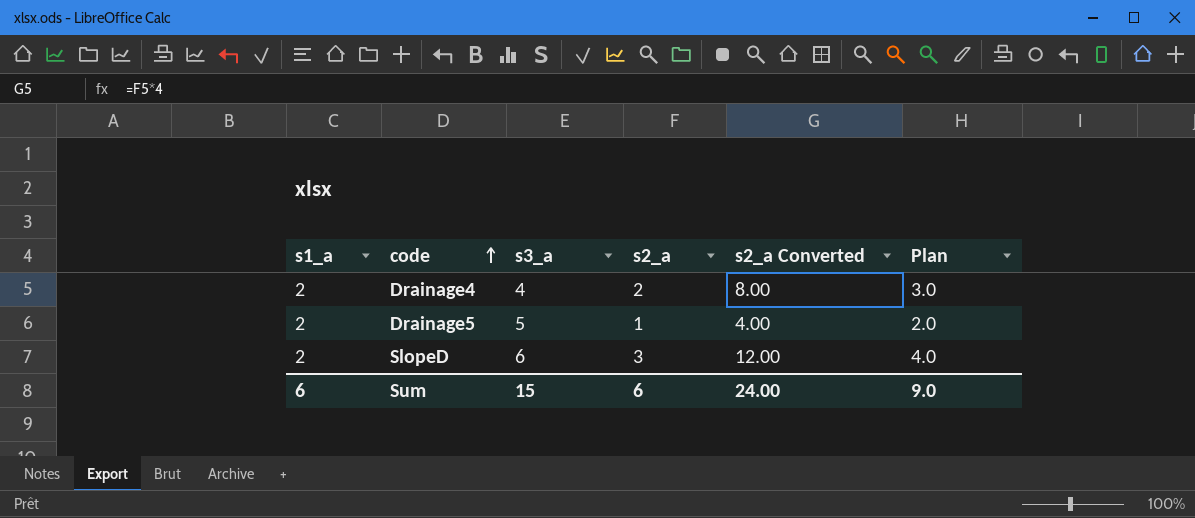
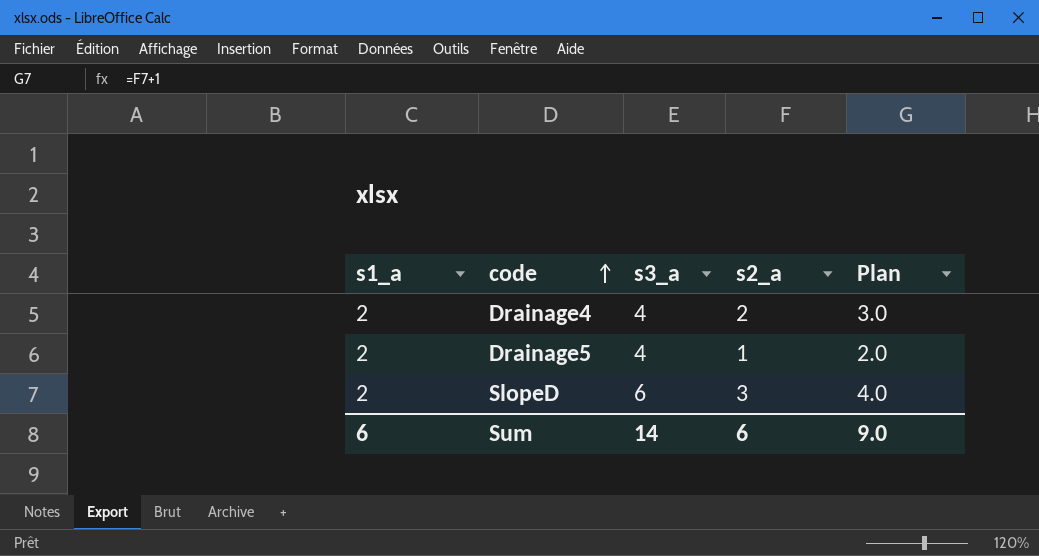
column s2_a Converted | formula: [s2_a] * 4 -> none
Drainage5 | s3_a: 5 -> 4
Sum | s3_a: 15 -> 14

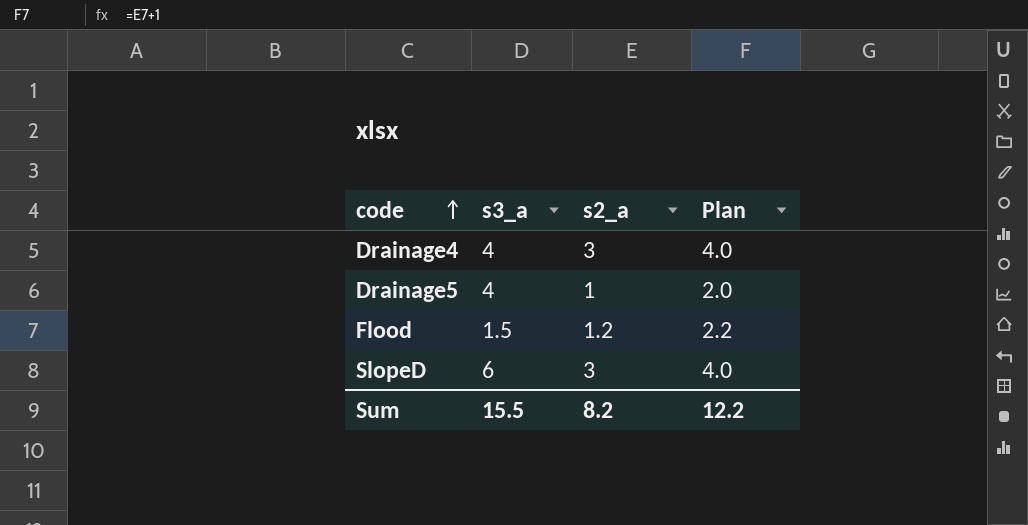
column s1_a | position: 1 -> none
Drainage4 | s2_a: 2 -> 3
Drainage4 | Plan: 3.0 -> 4.0
row Flood: none -> 1.5 | 1.2 | 2.2
Sum | s3_a: 14 -> 15.5
Sum | s2_a: 6 -> 8.2
Sum | Plan: 9.0 -> 12.2

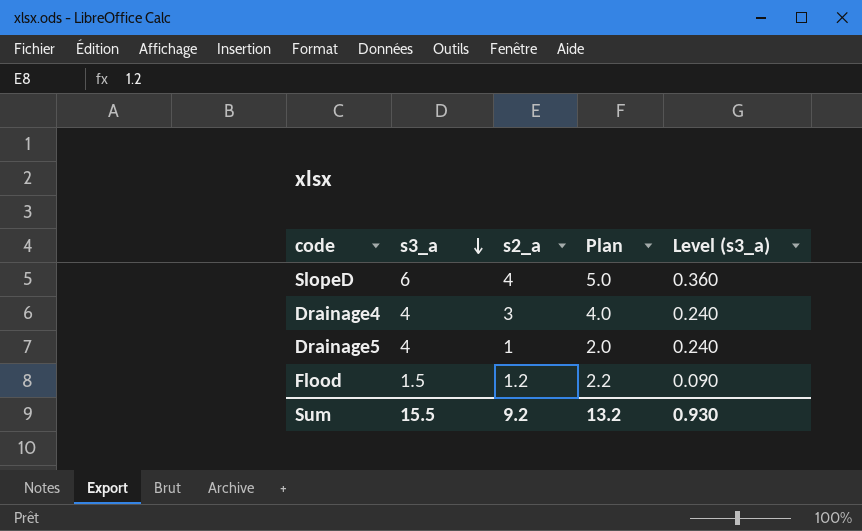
row order: code ascending -> s3_a descending
column Level (s3_a) | formula: none -> [s3_a] * 0.06
SlopeD | s2_a: 3 -> 4
SlopeD | Plan: 4.0 -> 5.0
Sum | s2_a: 8.2 -> 9.2
Sum | Plan: 12.2 -> 13.2

